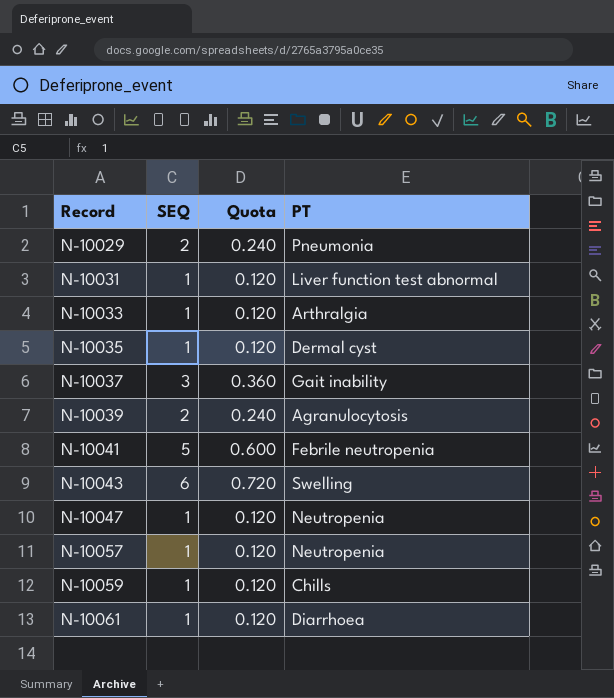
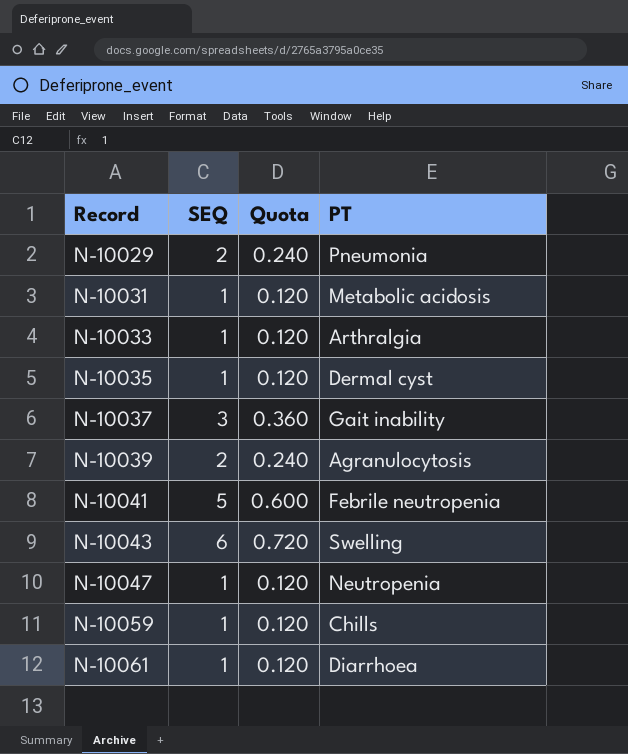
row N-10057: 1 | 0.120 | Neutropenia -> none
N-10031 | PT: Liver function test abnormal -> Metabolic acidosis

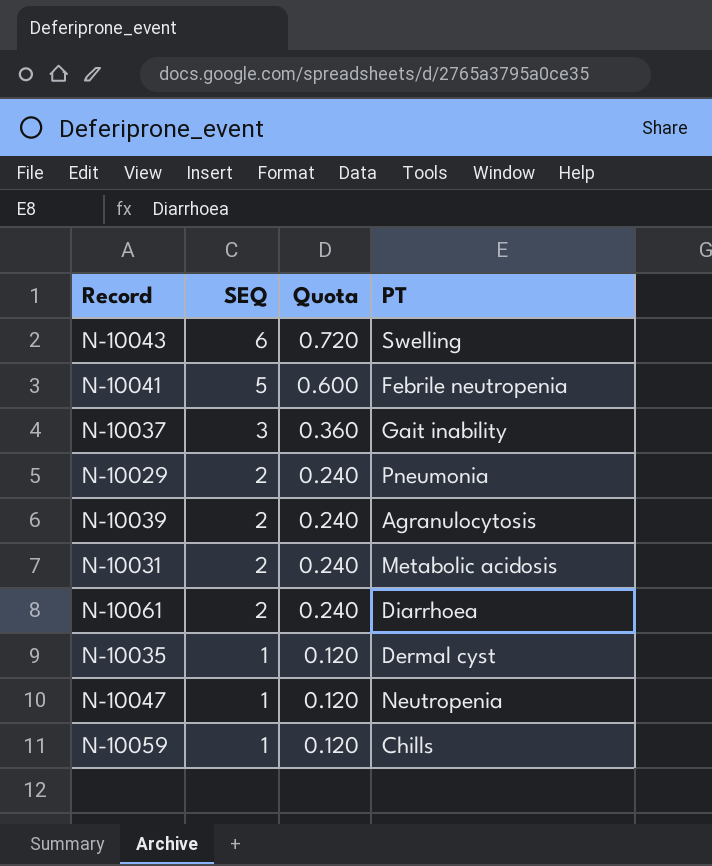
row order: Record ascending -> SEQ descending
row N-10033: 1 | 0.120 | Arthralgia -> none
N-10031 | SEQ: 1 -> 2
N-10031 | Quota: 0.120 -> 0.240
N-10061 | SEQ: 1 -> 2
N-10061 | Quota: 0.120 -> 0.240

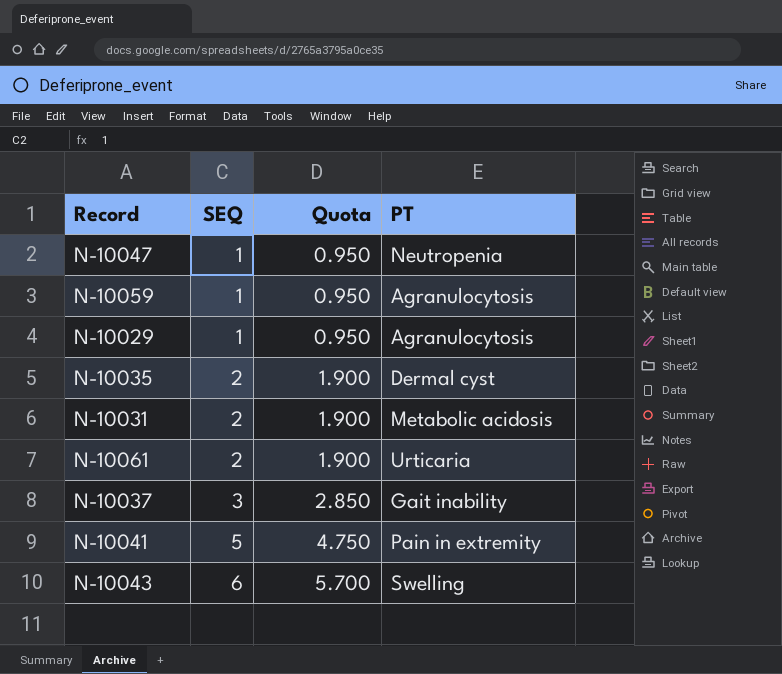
row order: SEQ descending -> SEQ ascending
column Quota | formula: [SEQ] * 0.12 -> [SEQ] * 0.95
row N-10039: 2 | 0.240 | Agranulocytosis -> none
N-10059 | PT: Chills -> Agranulocytosis
N-10029 | SEQ: 2 -> 1
N-10029 | PT: Pneumonia -> Agranulocytosis
N-10035 | SEQ: 1 -> 2
N-10061 | PT: Diarrhoea -> Urticaria
N-10041 | PT: Febrile neutropenia -> Pain in extremity

